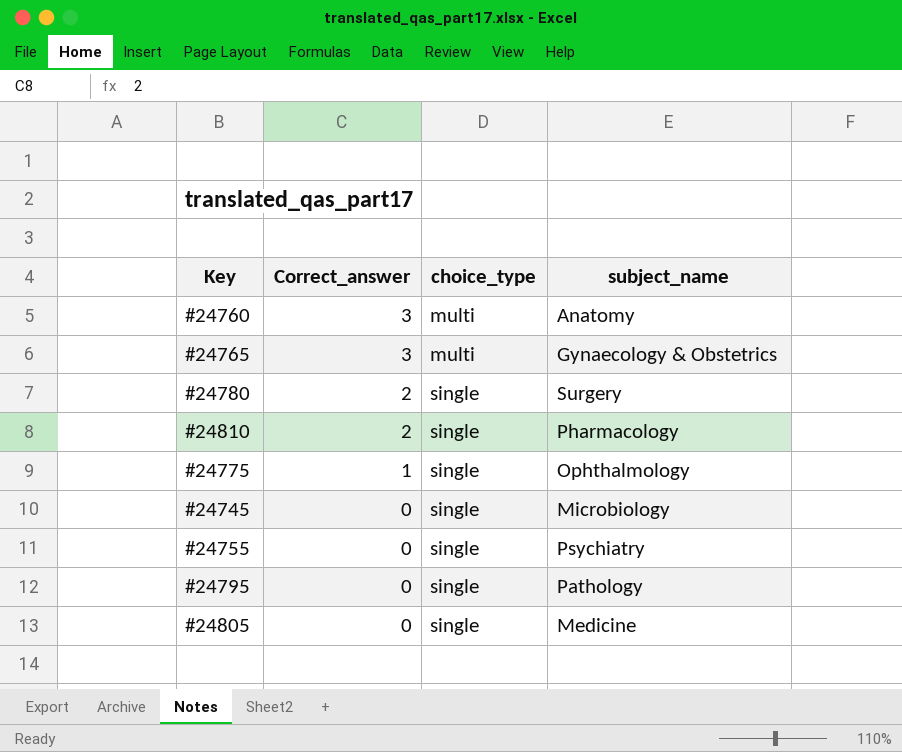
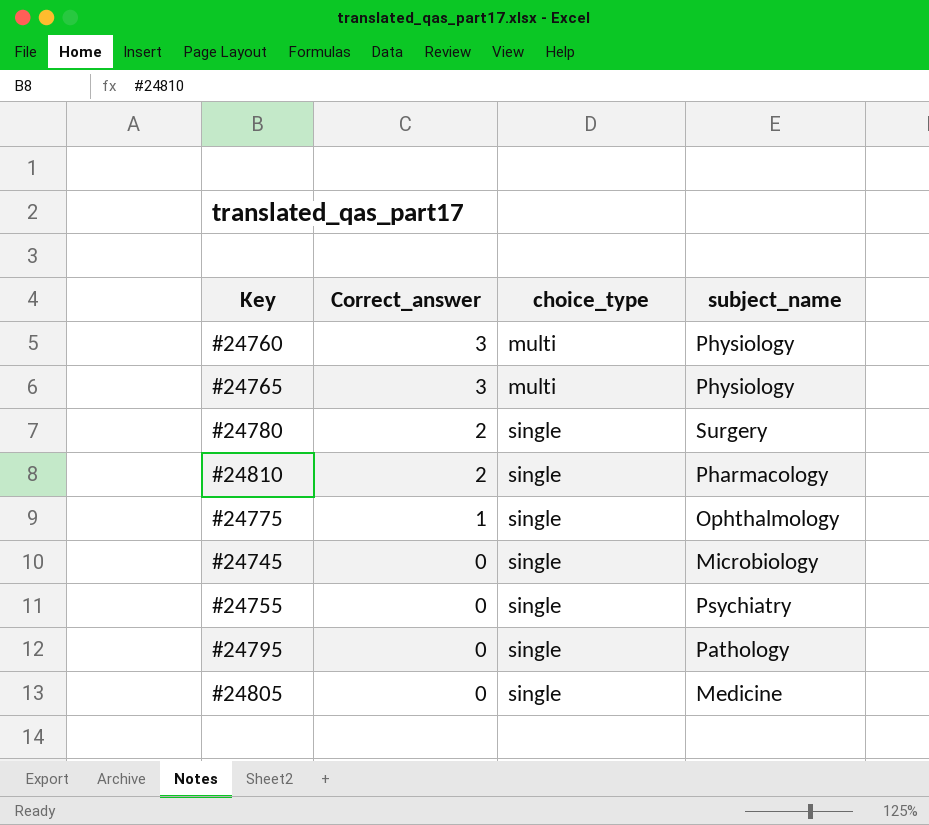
#24760 | subject_name: Anatomy -> Physiology
#24765 | subject_name: Gynaecology & Obstetrics -> Physiology

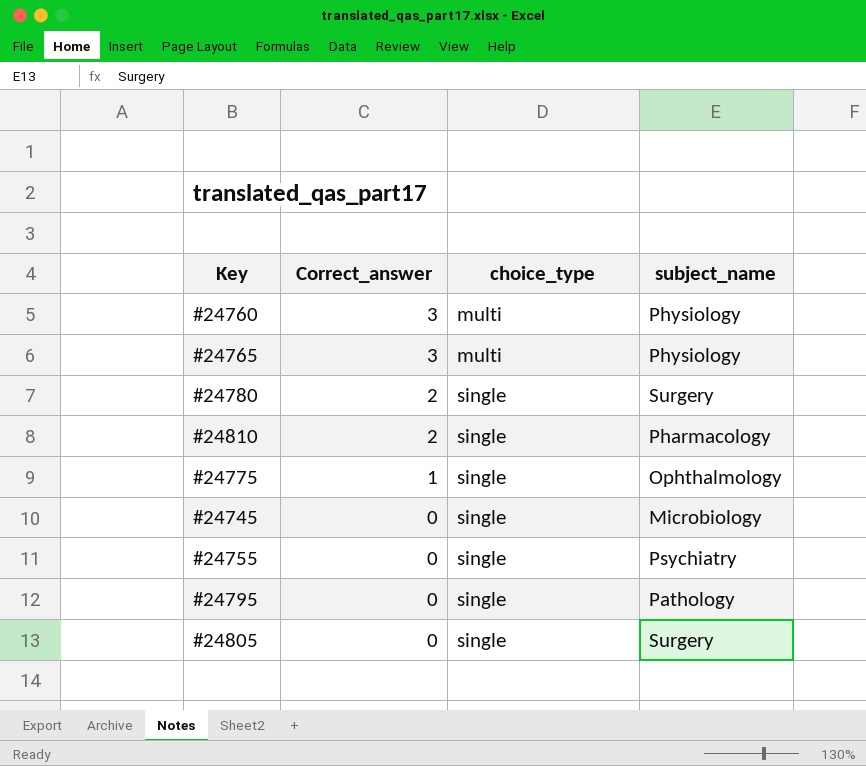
#24805 | subject_name: Medicine -> Surgery

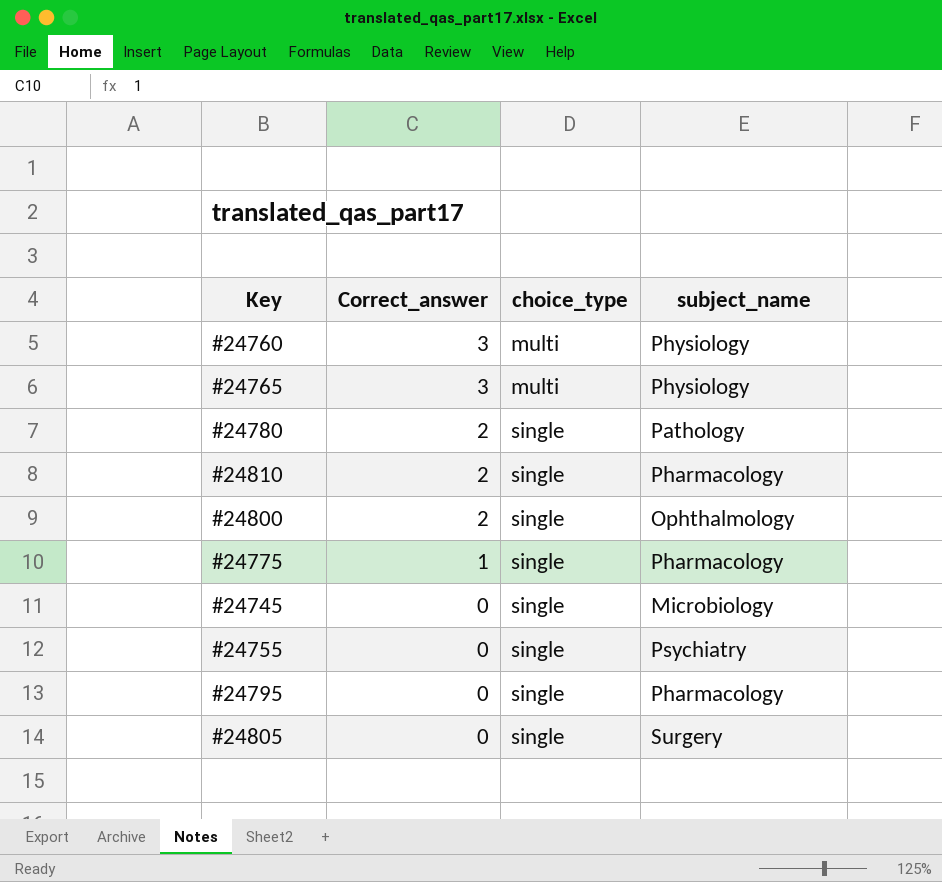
#24780 | subject_name: Surgery -> Pathology
row #24800: none -> 2 | single | Ophthalmology
#24775 | subject_name: Ophthalmology -> Pharmacology
#24795 | subject_name: Pathology -> Pharmacology

